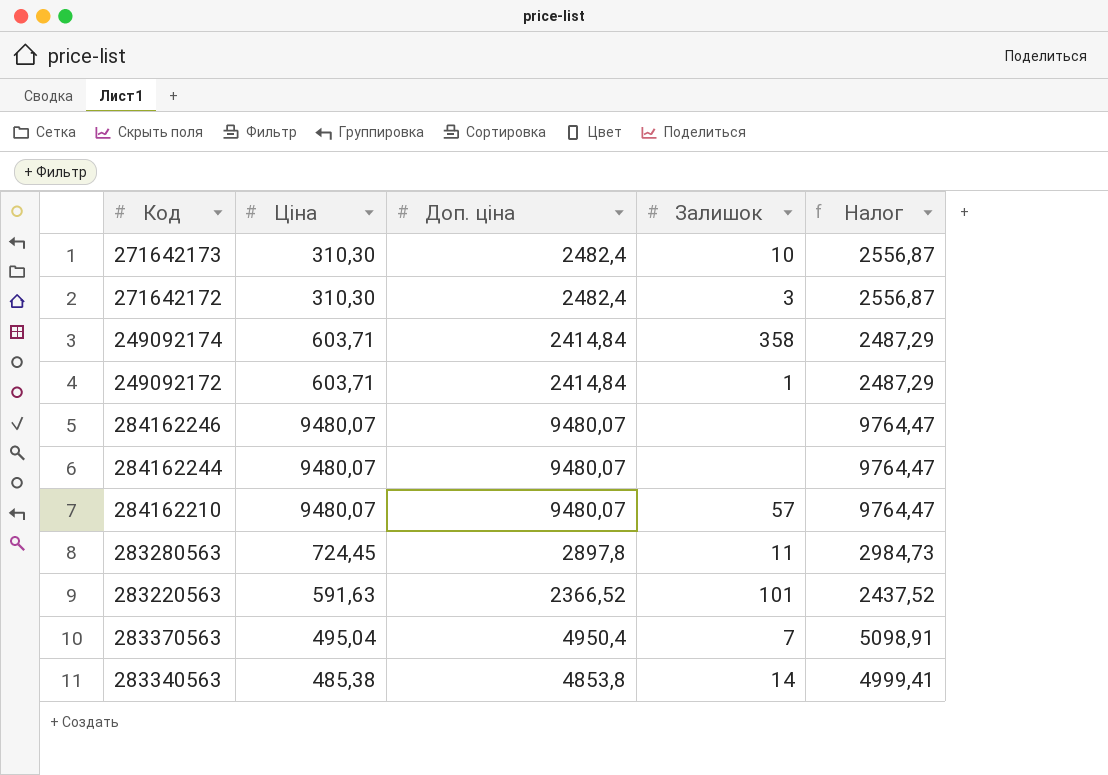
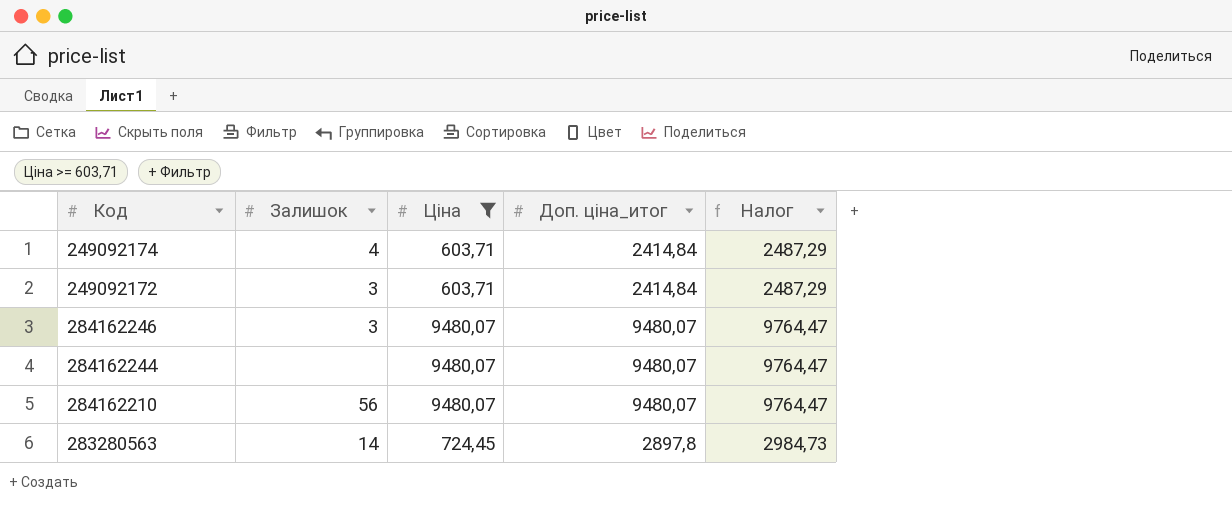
filter: none -> Ціна >= 603,71
column Залишок | position: 4 -> 2
column name: Доп. ціна -> Доп. ціна_итог
249092174 | Залишок: 358 -> 4
249092172 | Залишок: 1 -> 3
284162246 | Залишок: none -> 3
284162210 | Залишок: 57 -> 56
283280563 | Залишок: 11 -> 14

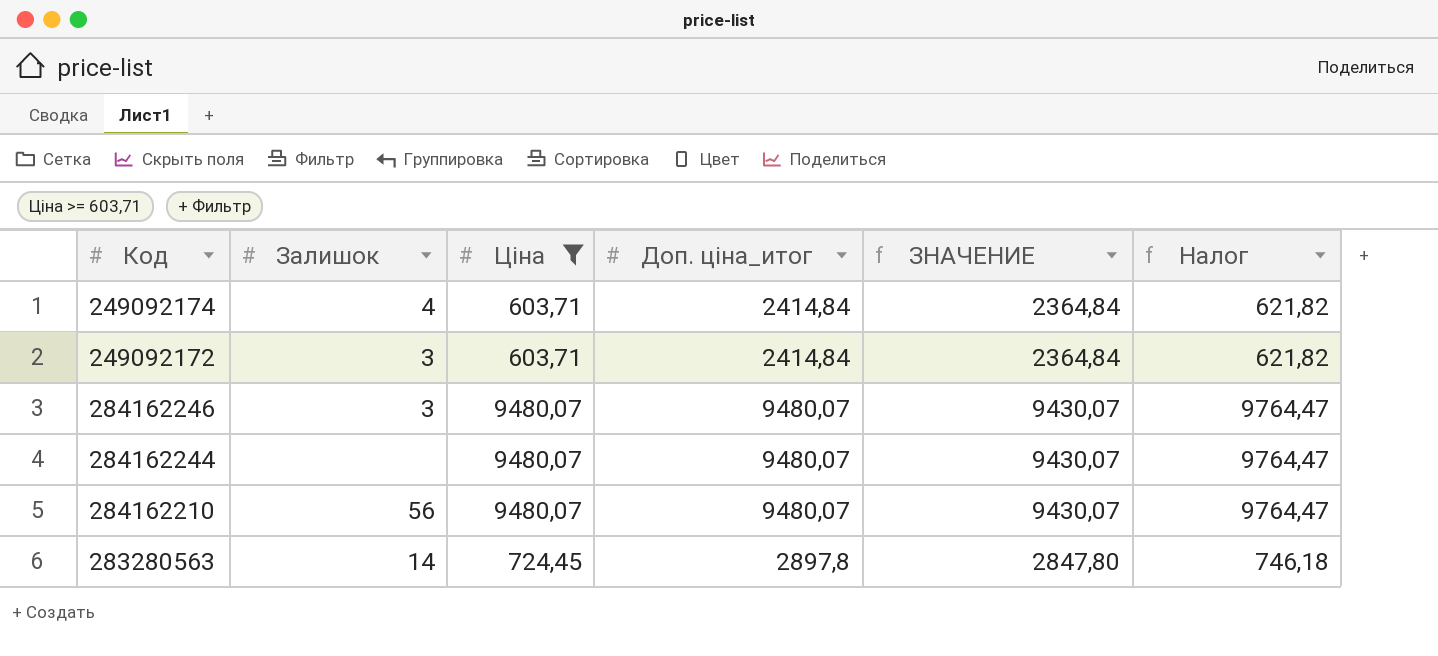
column ЗНАЧЕНИЕ | formula: none -> [Доп. ціна_итог] - 50
column Налог | formula: [Доп. ціна_итог] * 1,03 -> [Ціна] * 1,03

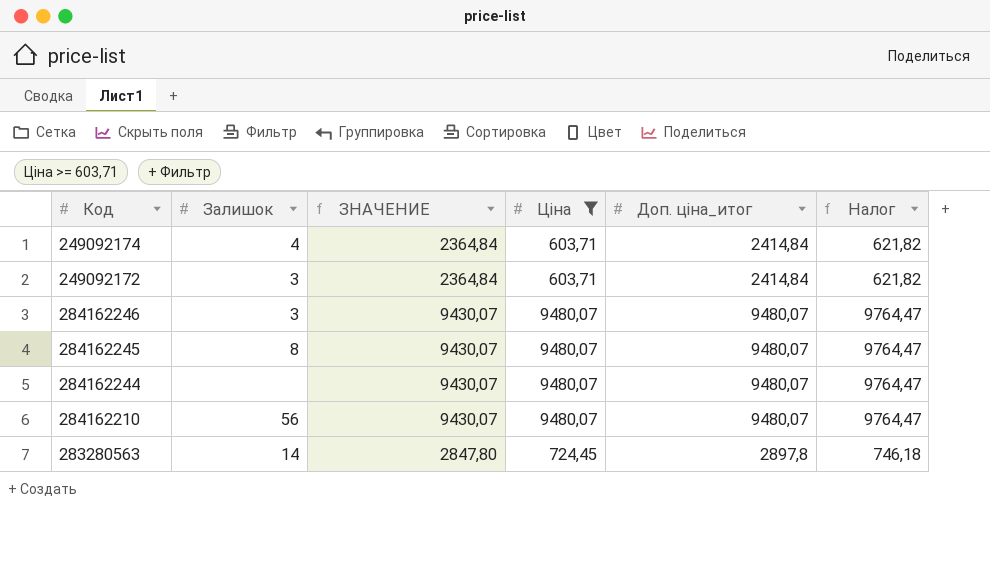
column ЗНАЧЕНИЕ | position: 5 -> 3
row 284162245: none -> 8 | 9430,07 | 9480,07 | 9480,07 | 9764,47

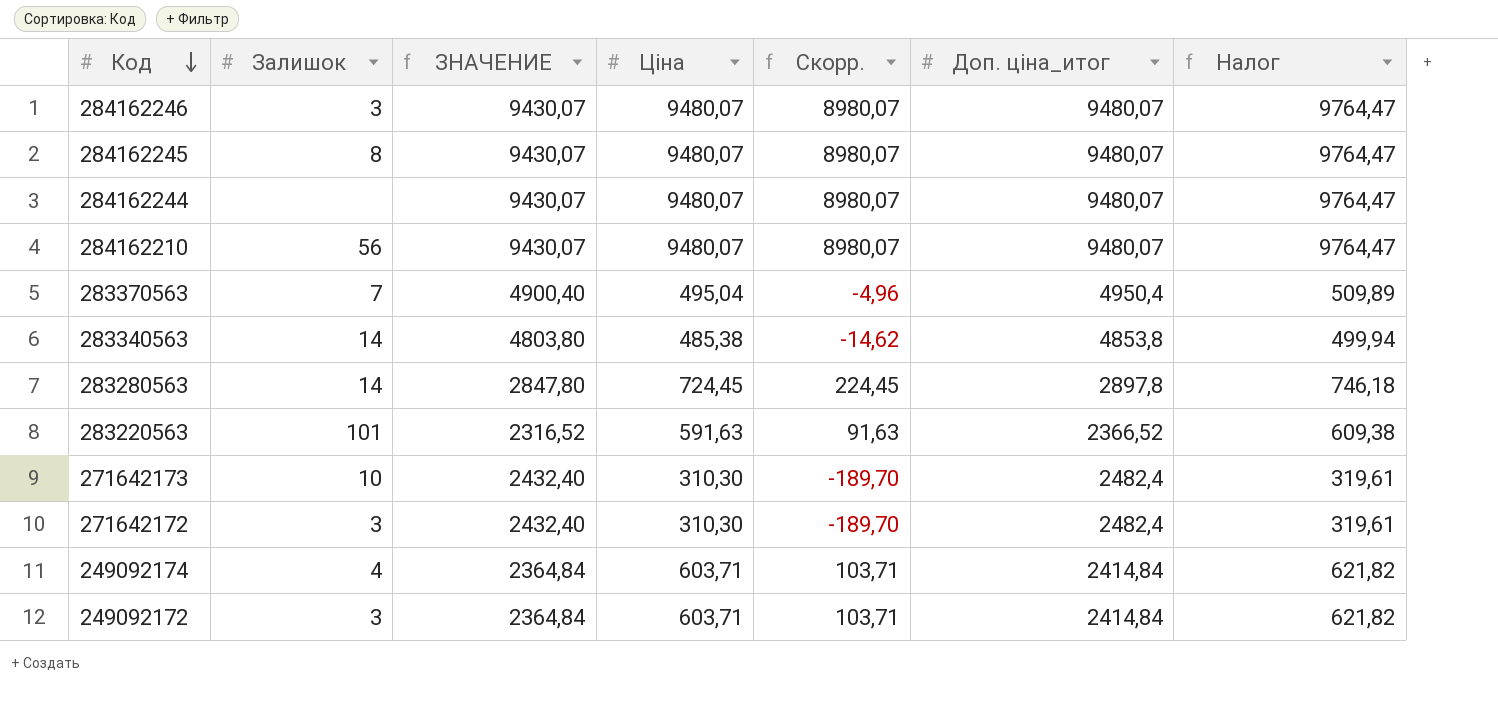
filter: Ціна >= 603,71 -> none
row order: none -> Код descending
column Скорр. | formula: none -> [Ціна] - 500

